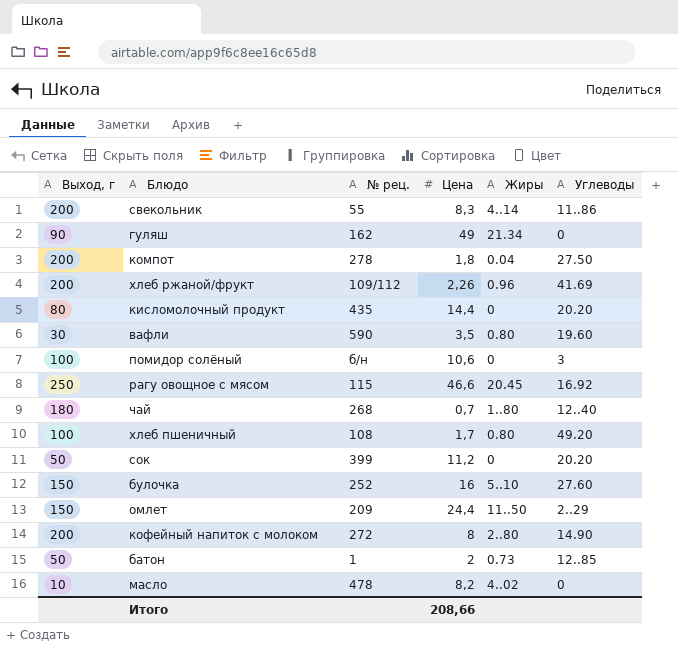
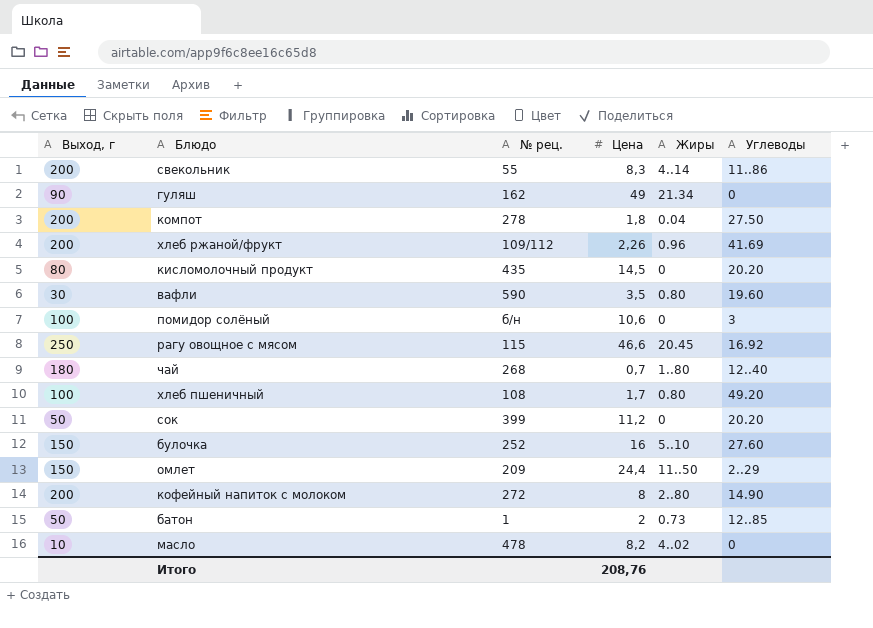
кисломолочный продукт | Цена: 14,4 -> 14,5
Итого | Цена: 208,66 -> 208,76

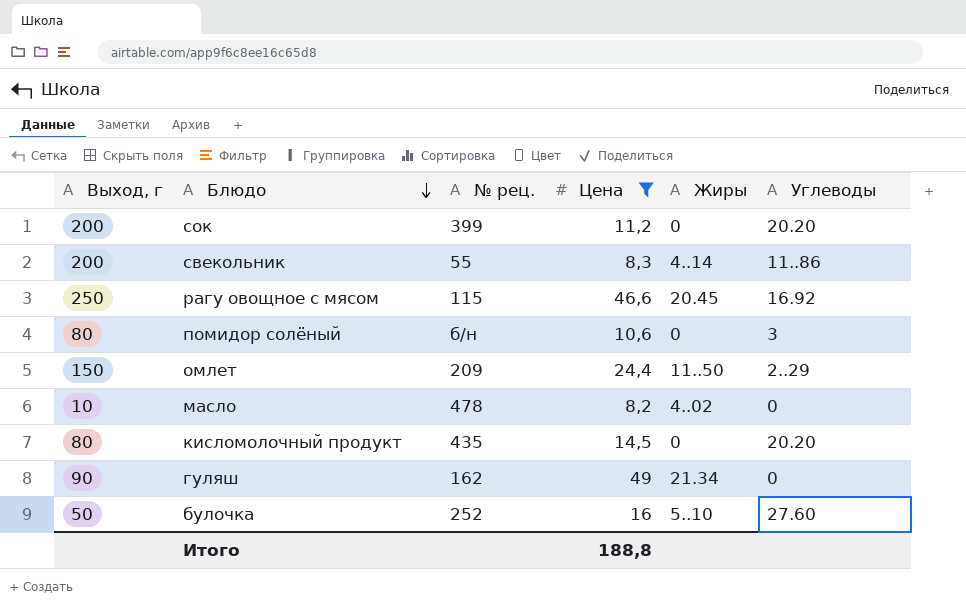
filter: none -> Цена >= 8,2
row order: none -> Блюдо descending
сок | Выход, г: 50 -> 200
помидор солёный | Выход, г: 100 -> 80
булочка | Выход, г: 150 -> 50
Итого | Цена: 208,76 -> 188,8

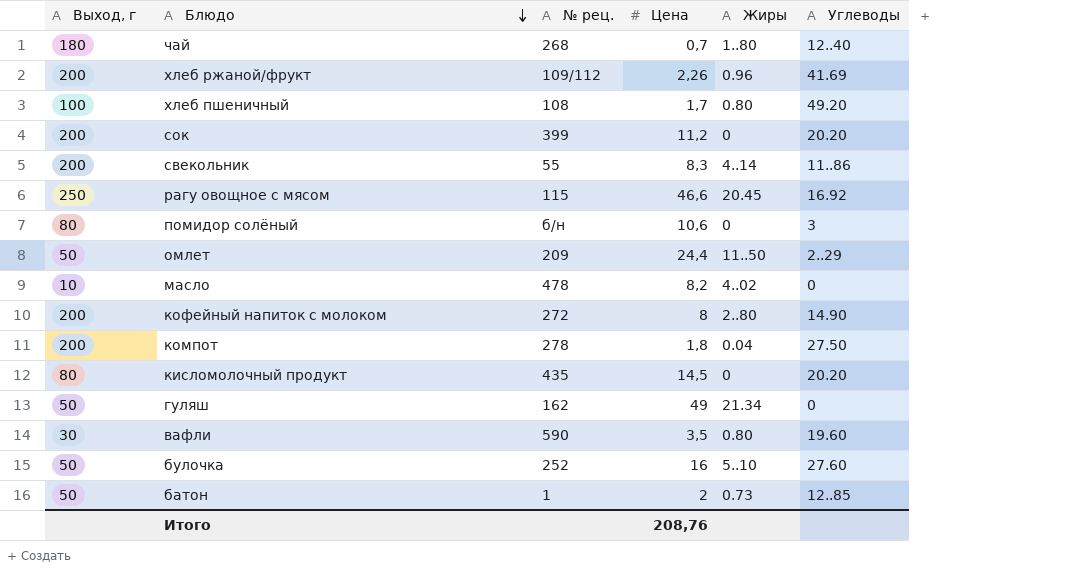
filter: Цена >= 8,2 -> none
омлет | Выход, г: 150 -> 50
гуляш | Выход, г: 90 -> 50
Итого | Цена: 188,8 -> 208,76

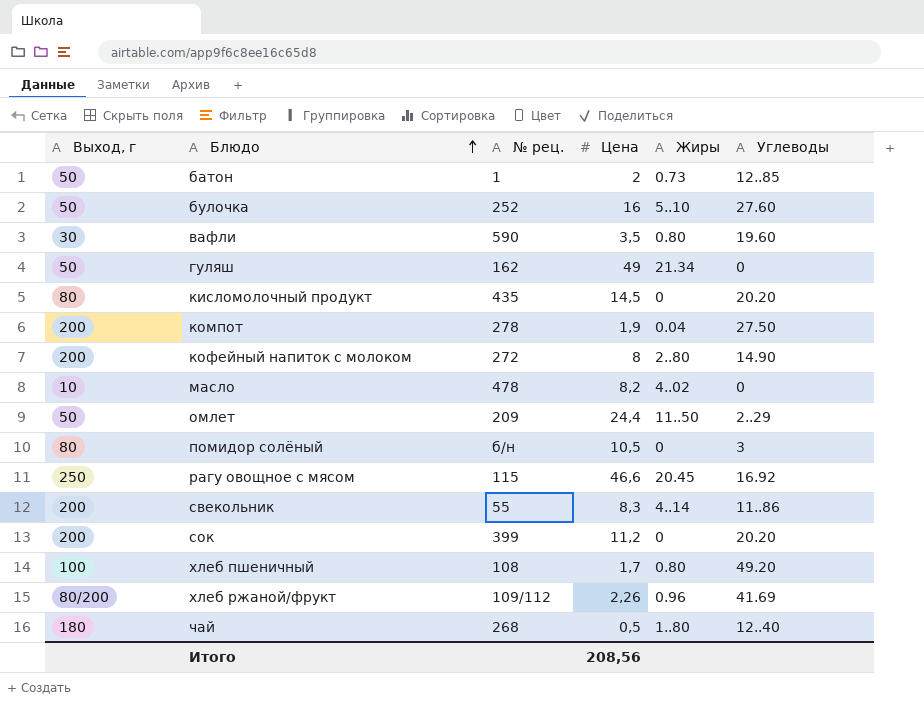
row order: Блюдо descending -> Блюдо ascending
компот | Цена: 1,8 -> 1,9
помидор солёный | Цена: 10,6 -> 10,5
хлеб ржаной/фрукт | Выход, г: 200 -> 80/200
чай | Цена: 0,7 -> 0,5
Итого | Цена: 208,76 -> 208,56

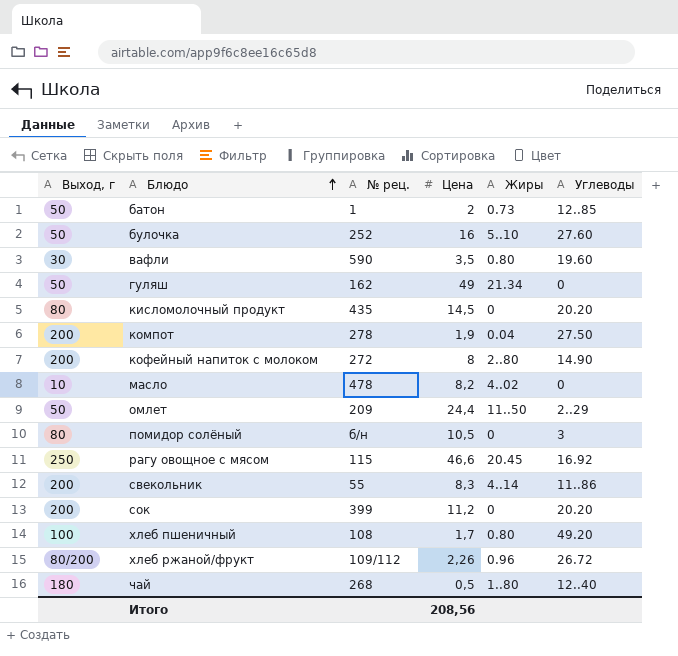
хлеб ржаной/фрукт | Углеводы: 41.69 -> 26.72

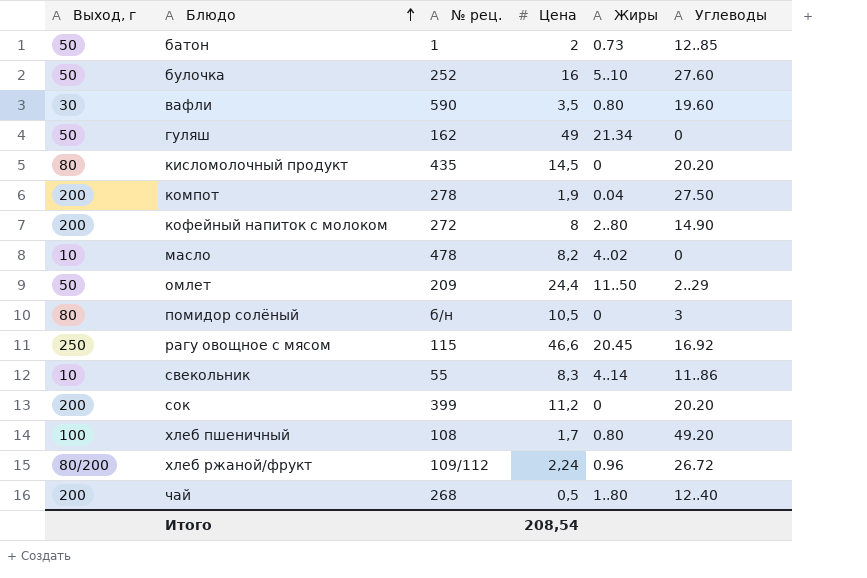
свекольник | Выход, г: 200 -> 10
хлеб ржаной/фрукт | Цена: 2,26 -> 2,24
чай | Выход, г: 180 -> 200
Итого | Цена: 208,56 -> 208,54

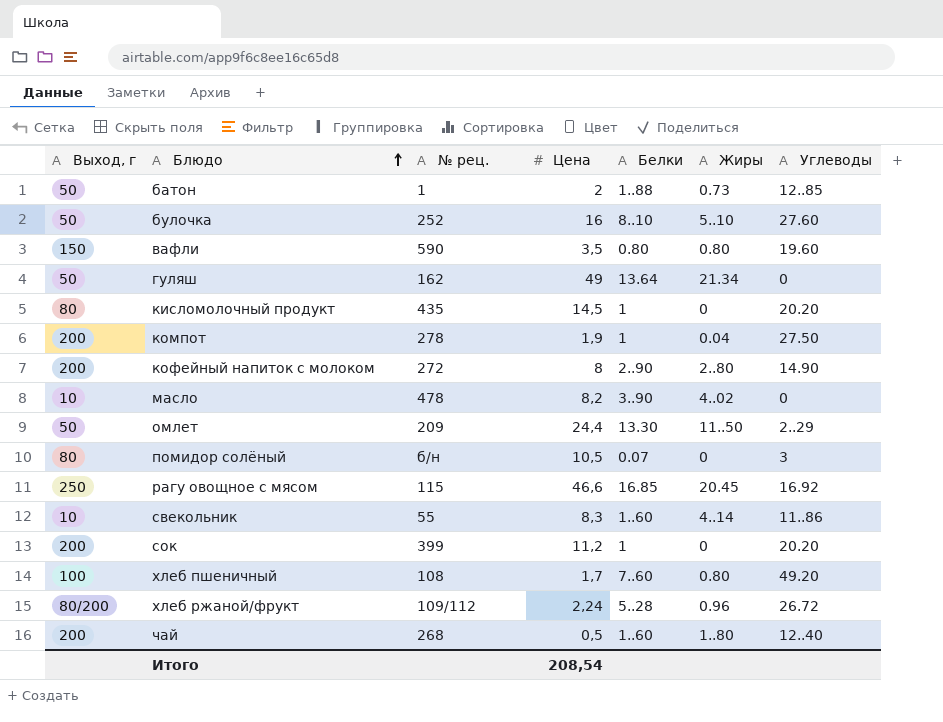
column Белки | position: none -> 5
вафли | Выход, г: 30 -> 150

